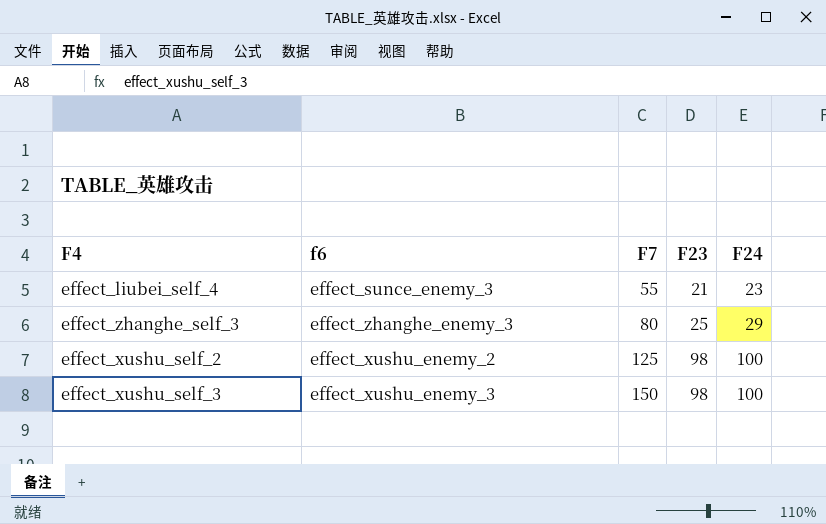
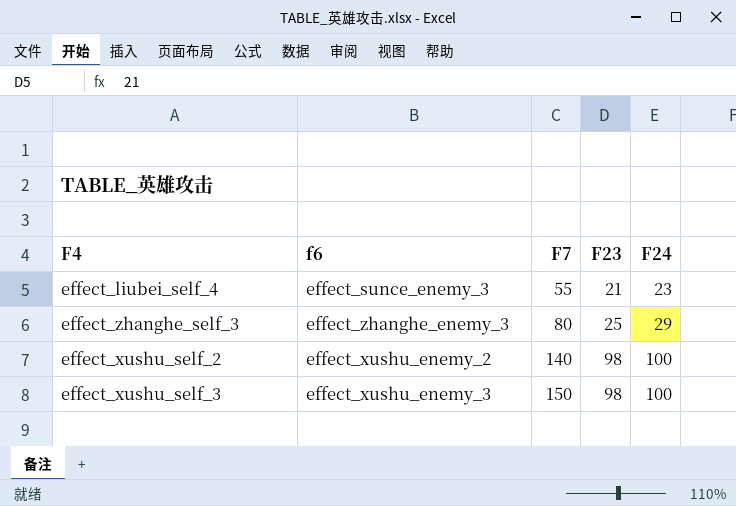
effect_xushu_self_2 | F7: 125 -> 140

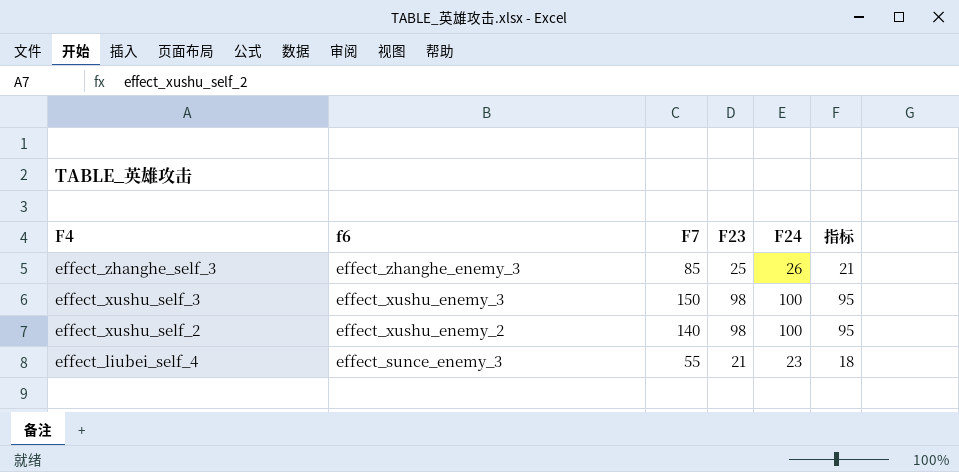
row order: F7 ascending -> F4 descending
column 指标 | formula: none -> [F24] - 5
effect_zhanghe_self_3 | F7: 80 -> 85
effect_zhanghe_self_3 | F24: 29 -> 26

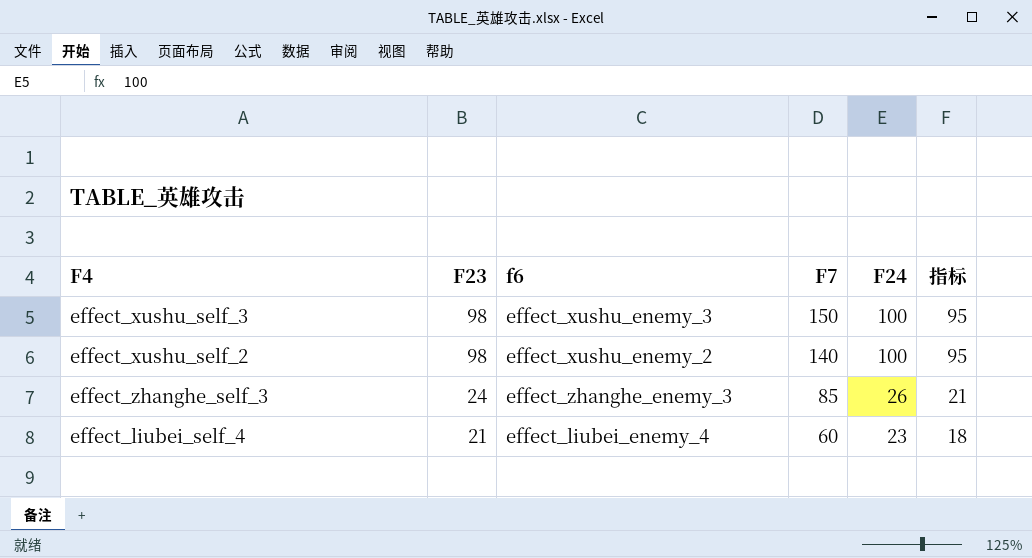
row order: F4 descending -> F23 descending
column F23 | position: 4 -> 2
effect_zhanghe_self_3 | F23: 25 -> 24
effect_liubei_self_4 | f6: effect_sunce_enemy_3 -> effect_liubei_enemy_4
effect_liubei_self_4 | F7: 55 -> 60

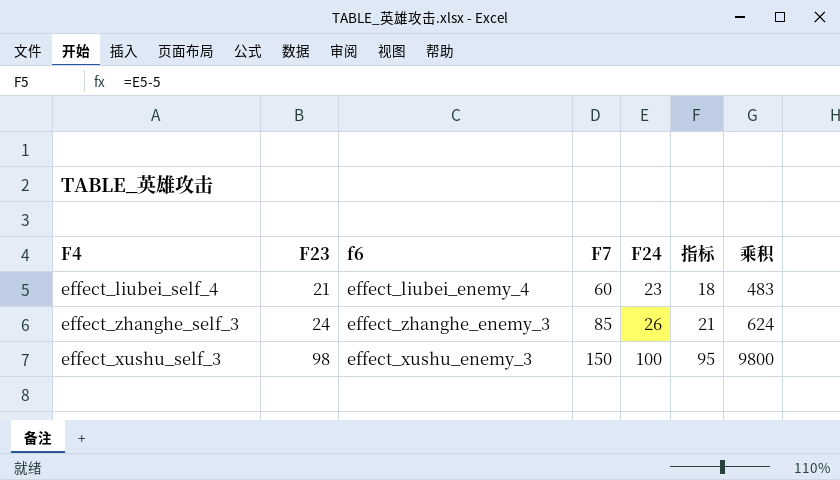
row order: F23 descending -> F23 ascending
column 乘积 | formula: none -> [F23] * [F24]
row effect_xushu_self_2: 98 | effect_xushu_enemy_2 | 140 | 100 | 95 -> none

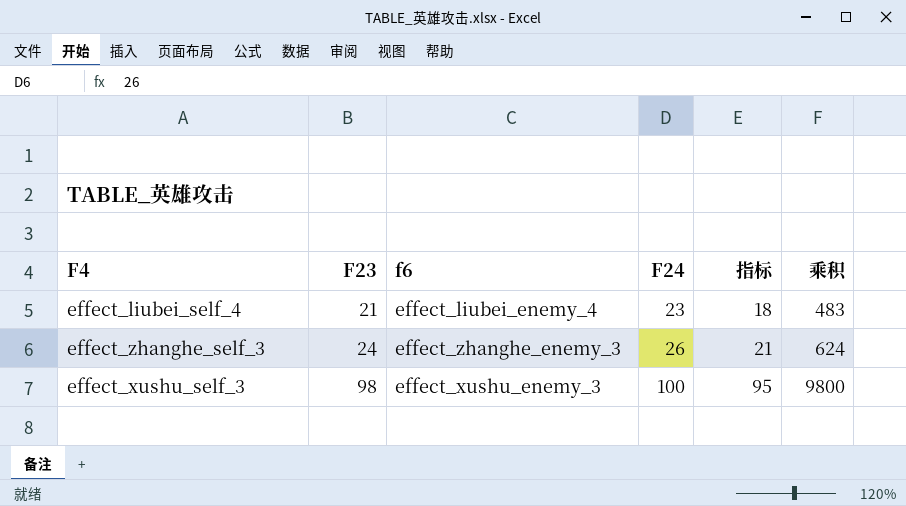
column F7 | position: 4 -> none

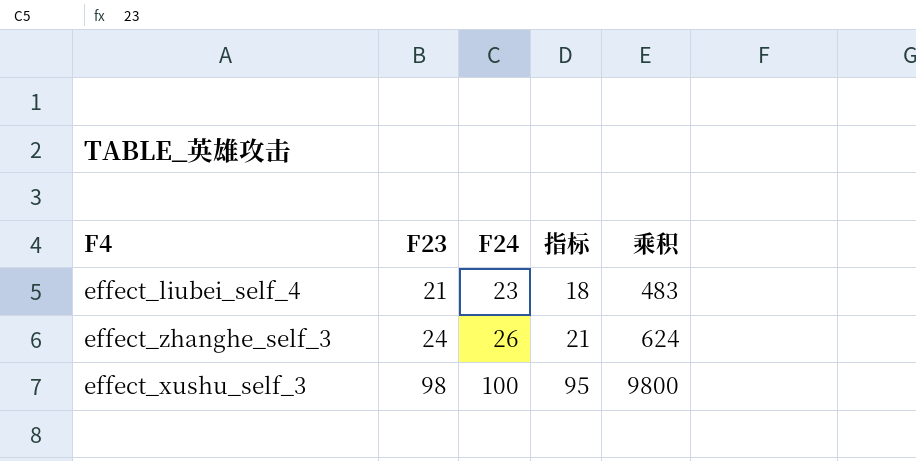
column f6 | position: 3 -> none

